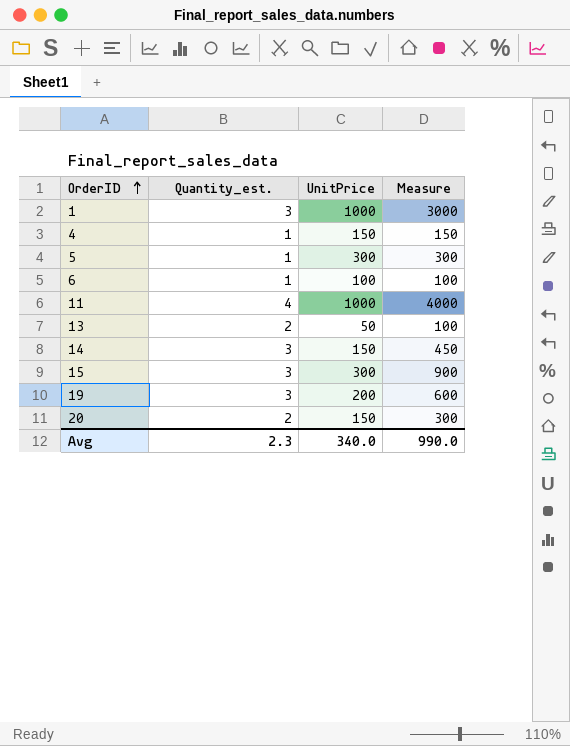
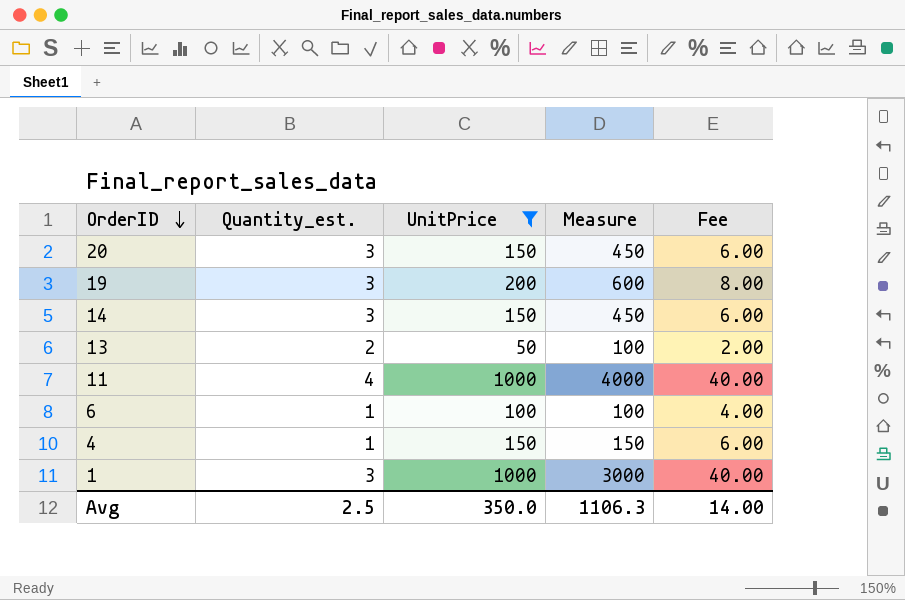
filter: none -> UnitPrice != 300
row order: OrderID ascending -> OrderID descending
column Fee | formula: none -> [UnitPrice] * 0.04
20 | Quantity_est.: 2 -> 3
20 | Measure: 300 -> 450
Avg | Quantity_est.: 2.3 -> 2.5
Avg | UnitPrice: 340.0 -> 350.0
Avg | Measure: 990.0 -> 1106.3

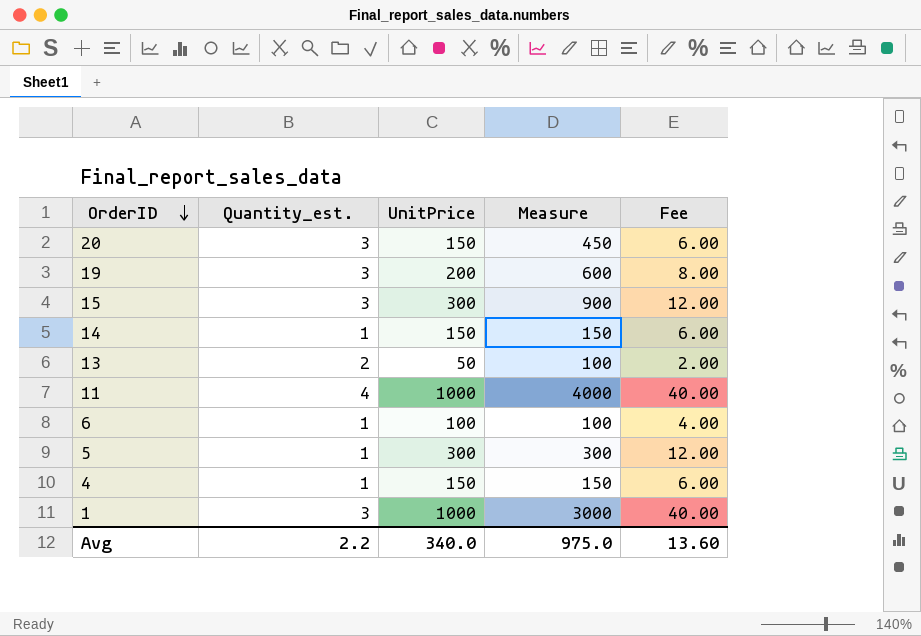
filter: UnitPrice != 300 -> none
14 | Quantity_est.: 3 -> 1
14 | Measure: 450 -> 150
Avg | Quantity_est.: 2.5 -> 2.2
Avg | UnitPrice: 350.0 -> 340.0
Avg | Measure: 1106.3 -> 975.0
Avg | Fee: 14.00 -> 13.60

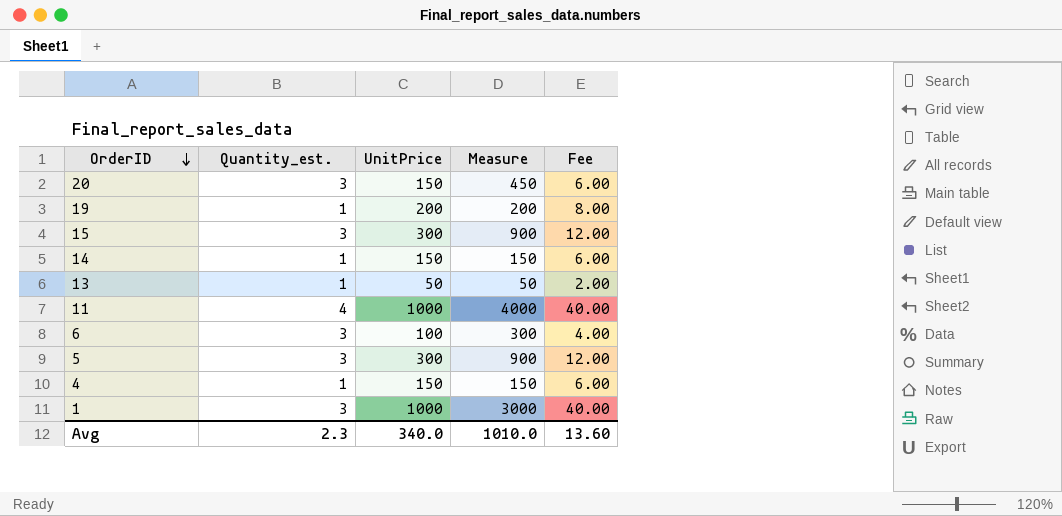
19 | Quantity_est.: 3 -> 1
19 | Measure: 600 -> 200
13 | Quantity_est.: 2 -> 1
13 | Measure: 100 -> 50
6 | Quantity_est.: 1 -> 3
6 | Measure: 100 -> 300
5 | Quantity_est.: 1 -> 3
5 | Measure: 300 -> 900
Avg | Quantity_est.: 2.2 -> 2.3
Avg | Measure: 975.0 -> 1010.0

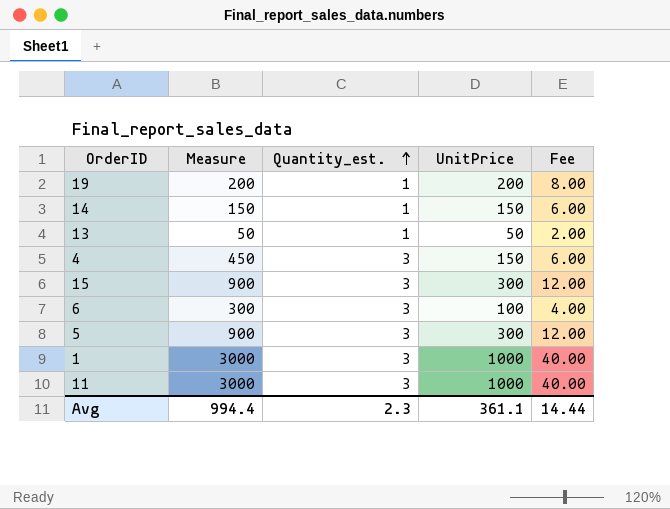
row order: OrderID descending -> Quantity_est. ascending
column Measure | position: 4 -> 2
row 20: 3 | 150 | 450 | 6.00 -> none
4 | Measure: 150 -> 450
4 | Quantity_est.: 1 -> 3
11 | Measure: 4000 -> 3000
11 | Quantity_est.: 4 -> 3
Avg | Measure: 1010.0 -> 994.4
Avg | UnitPrice: 340.0 -> 361.1
Avg | Fee: 13.60 -> 14.44

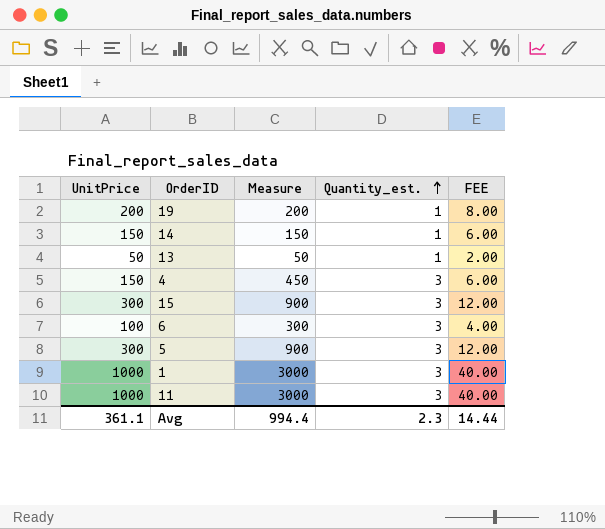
column UnitPrice | position: 4 -> 1
column name: Fee -> FEE

